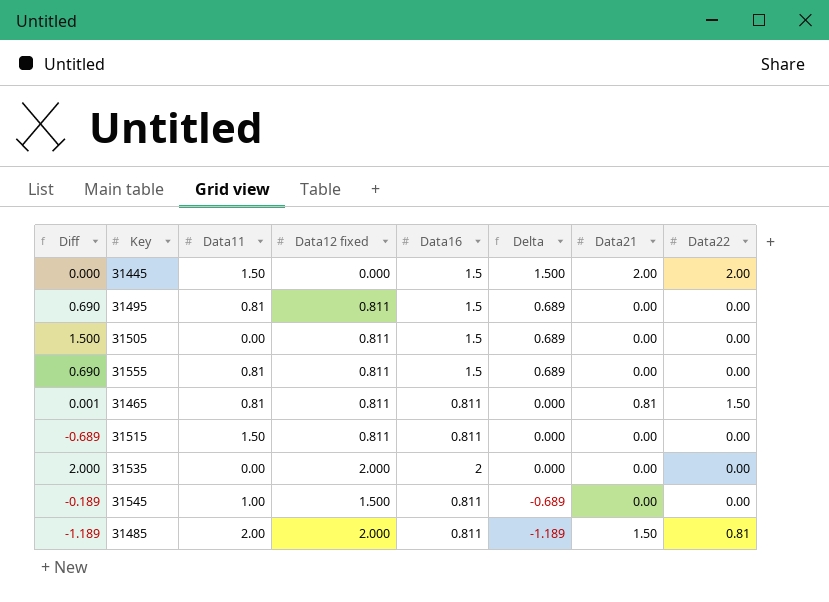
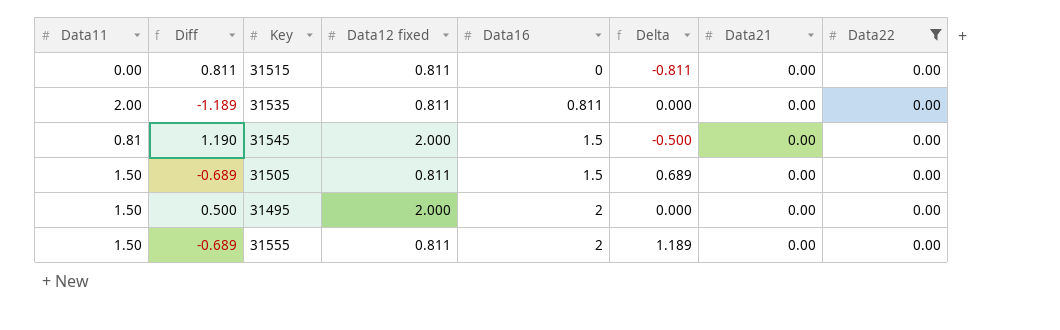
filter: none -> Data22 = 0.00
row order: Delta descending -> Data16 ascending
column Data11 | position: 3 -> 1
column Diff | formula: [Data16] - [Data11] -> [Data12 fixed] - [Data11]
31515 | Data11: 1.50 -> 0.00
31515 | Data16: 0.811 -> 0
31515 | Delta: 0.000 -> -0.811
31535 | Data11: 0.00 -> 2.00
31535 | Data12 fixed: 2.000 -> 0.811
31535 | Data16: 2 -> 0.811
31545 | Data11: 1.00 -> 0.81
31545 | Data12 fixed: 1.500 -> 2.000
31545 | Data16: 0.811 -> 1.5
31545 | Delta: -0.689 -> -0.500
31505 | Data11: 0.00 -> 1.50
31495 | Data11: 0.81 -> 1.50
31495 | Data12 fixed: 0.811 -> 2.000
31495 | Data16: 1.5 -> 2
31495 | Delta: 0.689 -> 0.000
31555 | Data11: 0.81 -> 1.50
31555 | Data16: 1.5 -> 2
31555 | Delta: 0.689 -> 1.189

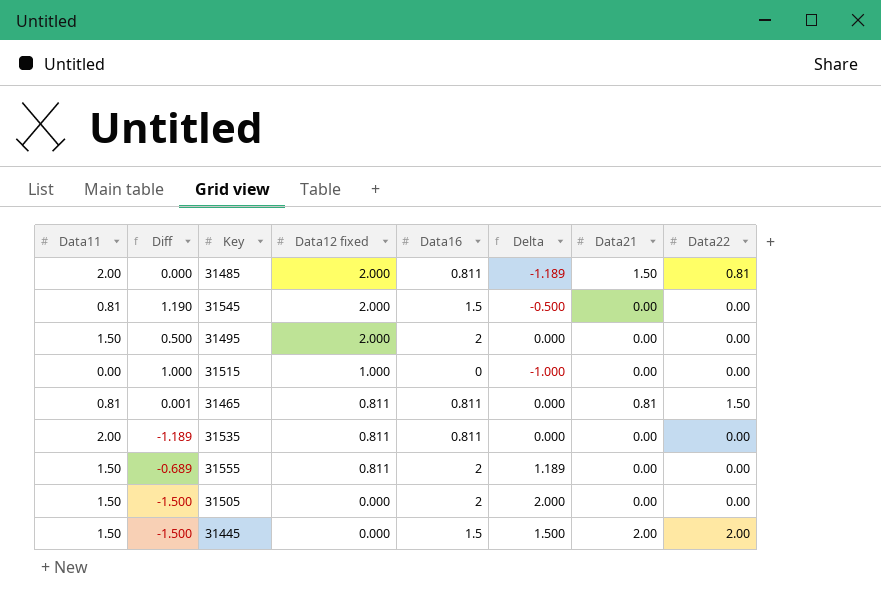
filter: Data22 = 0.00 -> none
row order: Data16 ascending -> Data12 fixed descending
31515 | Diff: 0.811 -> 1.000
31515 | Data12 fixed: 0.811 -> 1.000
31515 | Delta: -0.811 -> -1.000
31505 | Diff: -0.689 -> -1.500
31505 | Data12 fixed: 0.811 -> 0.000
31505 | Data16: 1.5 -> 2
31505 | Delta: 0.689 -> 2.000

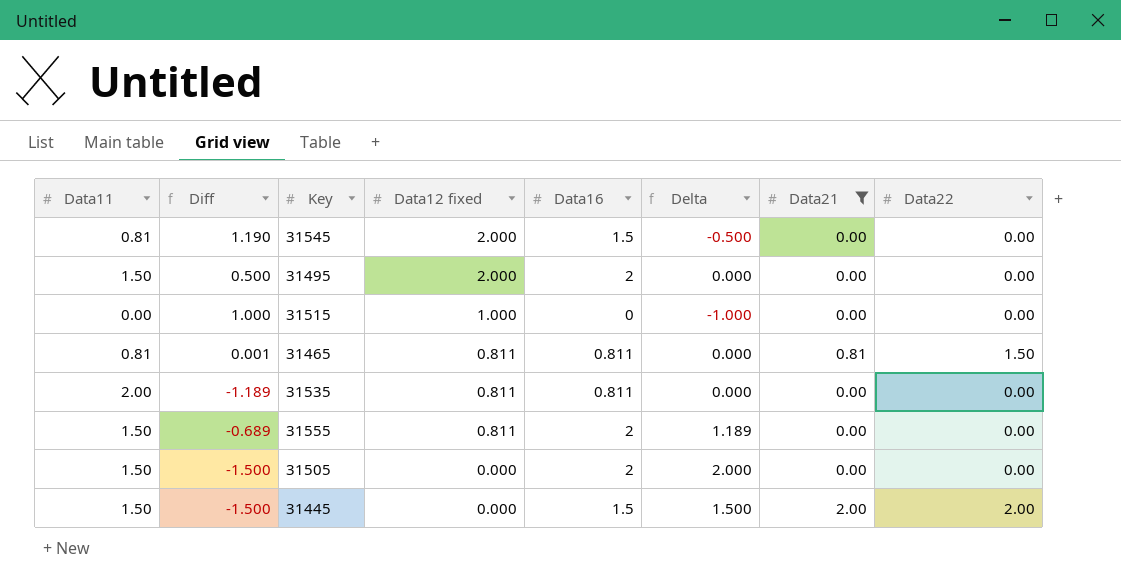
filter: none -> Data21 != 1.50

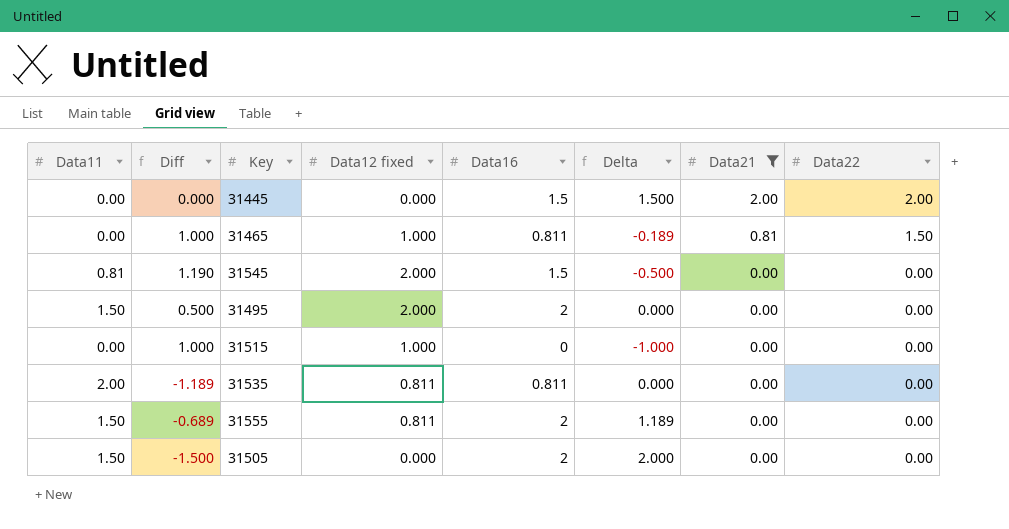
row order: Data12 fixed descending -> Data21 descending
31445 | Data11: 1.50 -> 0.00
31445 | Diff: -1.500 -> 0.000
31465 | Data11: 0.81 -> 0.00
31465 | Diff: 0.001 -> 1.000
31465 | Data12 fixed: 0.811 -> 1.000
31465 | Delta: 0.000 -> -0.189

